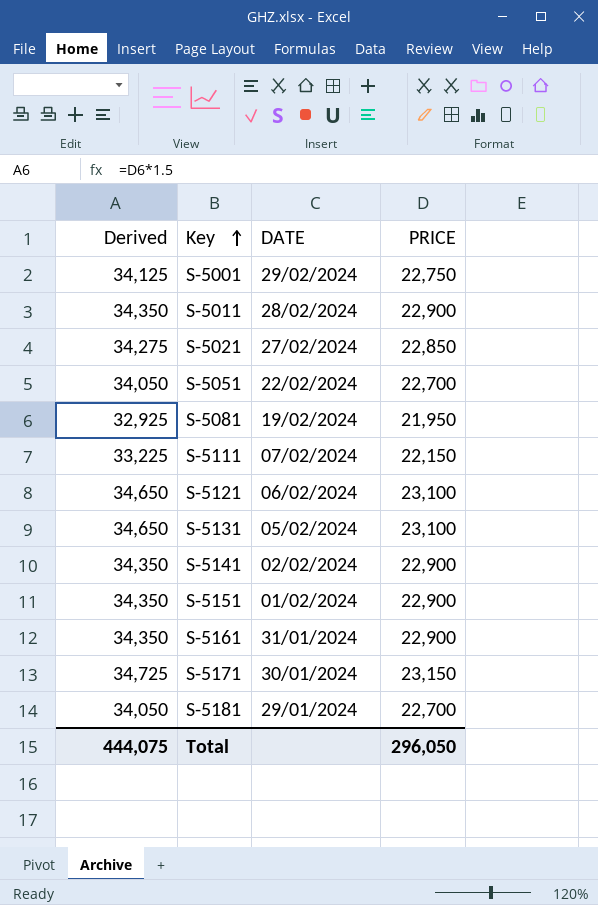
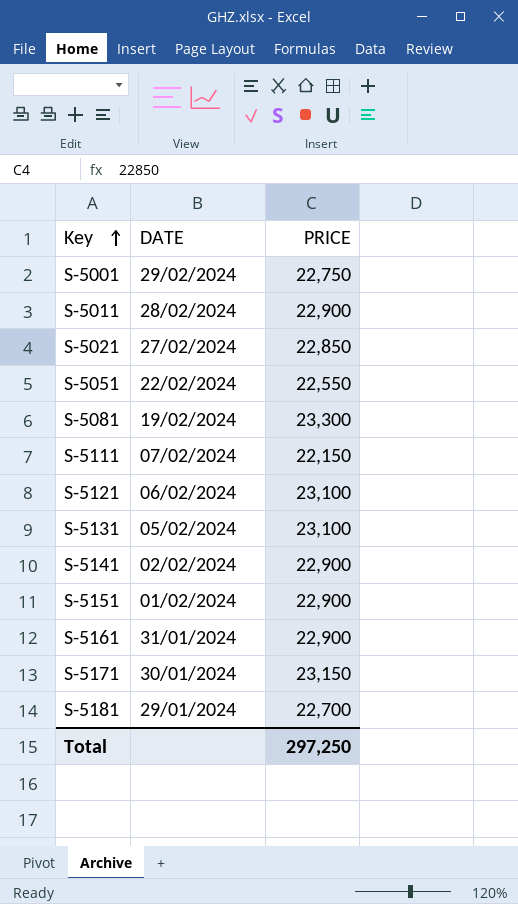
column Derived | formula: [PRICE] * 1.5 -> none
S-5051 | PRICE: 22,700 -> 22,550
S-5081 | PRICE: 21,950 -> 23,300
Total | PRICE: 296,050 -> 297,250

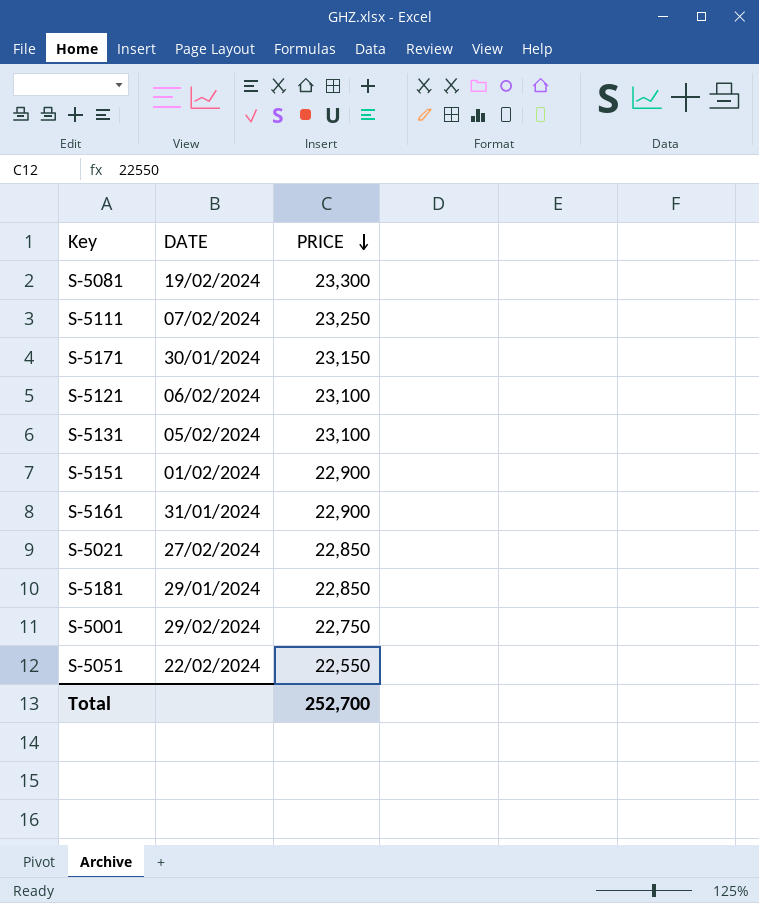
row order: Key ascending -> PRICE descending
row S-5011: 28/02/2024 | 22,900 -> none
row S-5141: 02/02/2024 | 22,900 -> none
S-5111 | PRICE: 22,150 -> 23,250
S-5181 | PRICE: 22,700 -> 22,850
Total | PRICE: 297,250 -> 252,700

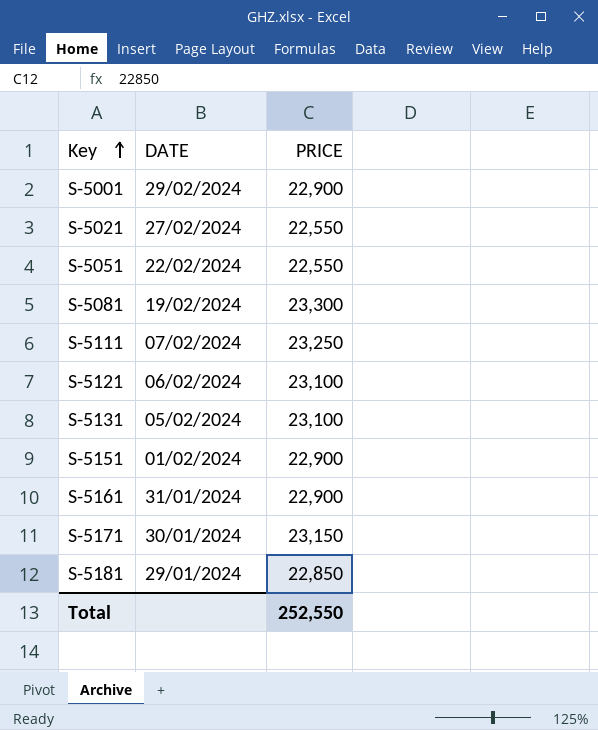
row order: PRICE descending -> Key ascending
S-5001 | PRICE: 22,750 -> 22,900
S-5021 | PRICE: 22,850 -> 22,550
Total | PRICE: 252,700 -> 252,550

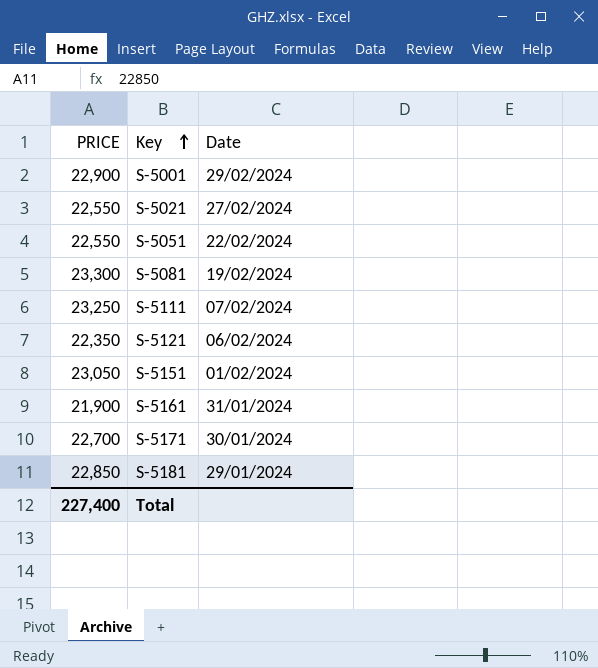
column PRICE | position: 3 -> 1
column name: DATE -> Date
row S-5131: 05/02/2024 | 23,100 -> none
S-5121 | PRICE: 23,100 -> 22,350
S-5151 | PRICE: 22,900 -> 23,050
S-5161 | PRICE: 22,900 -> 21,900
S-5171 | PRICE: 23,150 -> 22,700
Total | PRICE: 252,550 -> 227,400

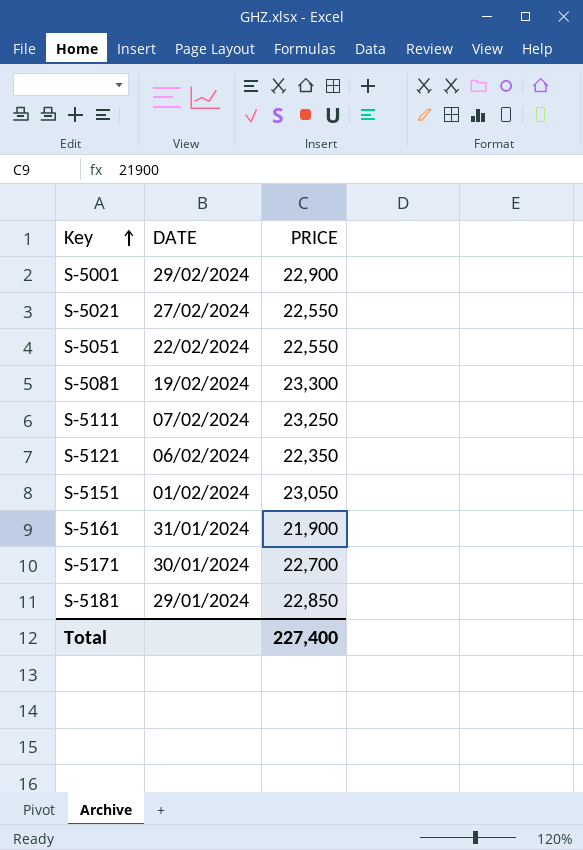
column name: Date -> DATE
column PRICE | position: 1 -> 3

